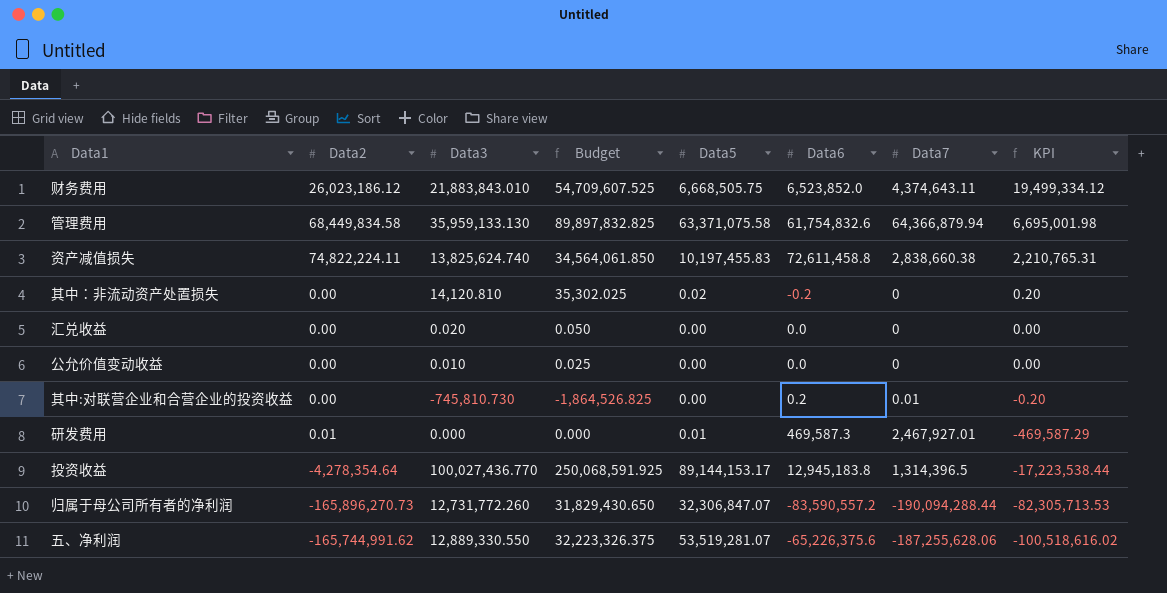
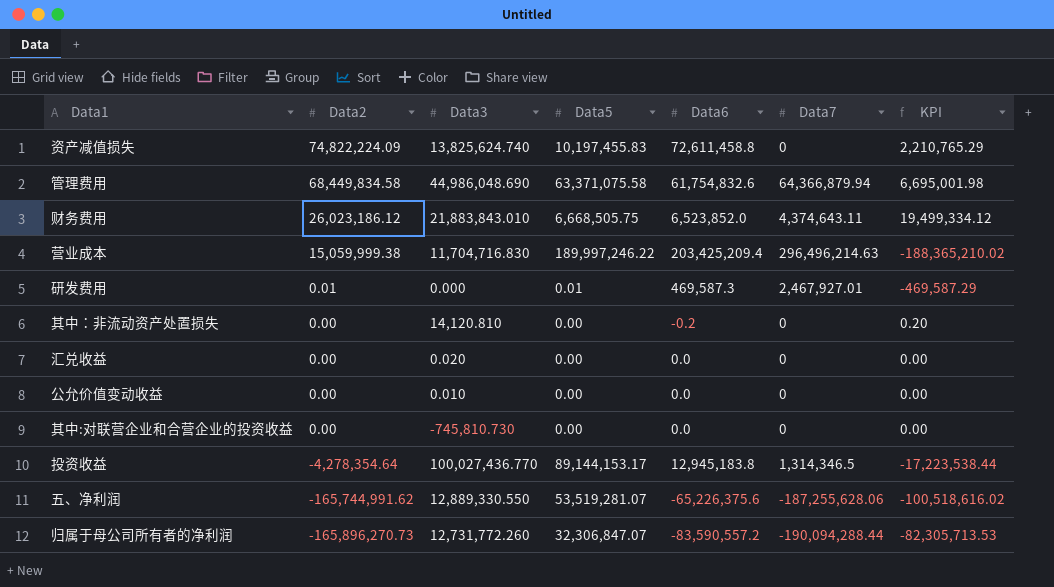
row order: KPI descending -> Data2 descending
column Budget | formula: [Data3] * 2.5 -> none
资产减值损失 | Data2: 74,822,224.11 -> 74,822,224.09
资产减值损失 | Data7: 2,838,660.38 -> 0
资产减值损失 | KPI: 2,210,765.31 -> 2,210,765.29
管理费用 | Data3: 35,959,133.130 -> 44,986,048.690
row 营业成本: none -> 15,059,999.38 | 11,704,716.830 | 189,997,246.22 | 203,425,209.4 | 296,496,214.63 | -188,365,210.02
其中：非流动资产处置损失 | Data5: 0.02 -> 0.00
其中:对联营企业和合营企业的投资收益 | Data6: 0.2 -> 0.0
其中:对联营企业和合营企业的投资收益 | Data7: 0.01 -> 0
其中:对联营企业和合营企业的投资收益 | KPI: -0.20 -> 0.00
投资收益 | Data7: 1,314,396.5 -> 1,314,346.5

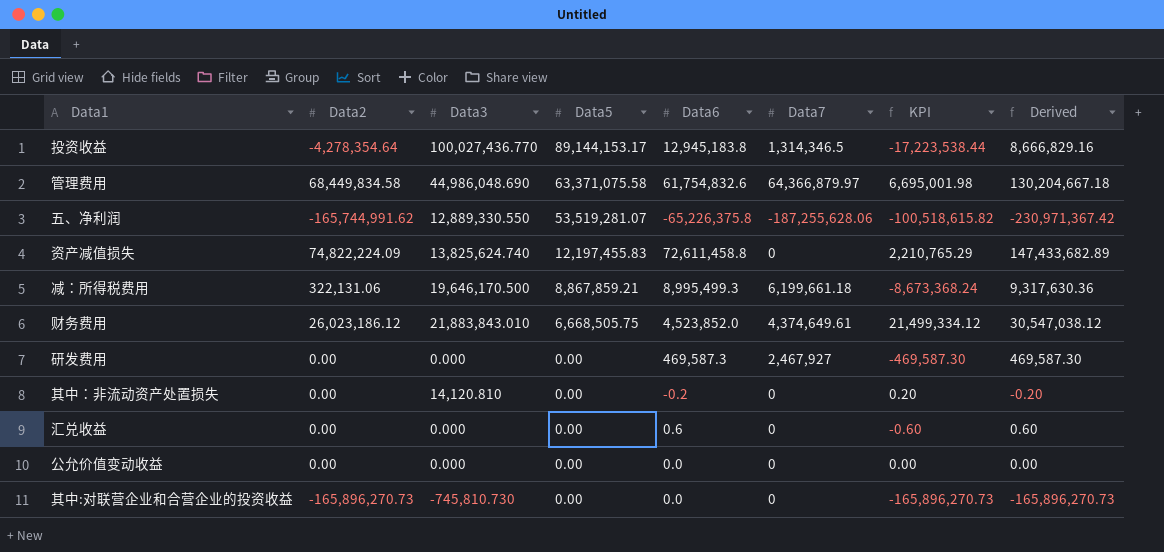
row order: Data2 descending -> Data5 descending
column Derived | formula: none -> [Data2] + [Data6]
row 营业成本: 15,059,999.38 | 11,704,716.830 | 189,997,246.22 | 203,425,209.4 | 296,496,214.63 | -188,365,210.02 -> none
row 归属于母公司所有者的净利润: -165,896,270.73 | 12,731,772.260 | 32,306,847.07 | -83,590,557.2 | -190,094,288.44 | -82,305,713.53 -> none
管理费用 | Data7: 64,366,879.94 -> 64,366,879.97
五、净利润 | Data6: -65,226,375.6 -> -65,226,375.8
五、净利润 | KPI: -100,518,616.02 -> -100,518,615.82
资产减值损失 | Data5: 10,197,455.83 -> 12,197,455.83
row 减：所得税费用: none -> 322,131.06 | 19,646,170.500 | 8,867,859.21 | 8,995,499.3 | 6,199,661.18 | -8,673,368.24 | 9,317,630.36
财务费用 | Data6: 6,523,852.0 -> 4,523,852.0
财务费用 | Data7: 4,374,643.11 -> 4,374,649.61
财务费用 | KPI: 19,499,334.12 -> 21,499,334.12
研发费用 | Data2: 0.01 -> 0.00
研发费用 | Data5: 0.01 -> 0.00
研发费用 | Data7: 2,467,927.01 -> 2,467,927
研发费用 | KPI: -469,587.29 -> -469,587.30
汇兑收益 | Data3: 0.020 -> 0.000
汇兑收益 | Data6: 0.0 -> 0.6
汇兑收益 | KPI: 0.00 -> -0.60
公允价值变动收益 | Data3: 0.010 -> 0.000
其中:对联营企业和合营企业的投资收益 | Data2: 0.00 -> -165,896,270.73
其中:对联营企业和合营企业的投资收益 | KPI: 0.00 -> -165,896,270.73

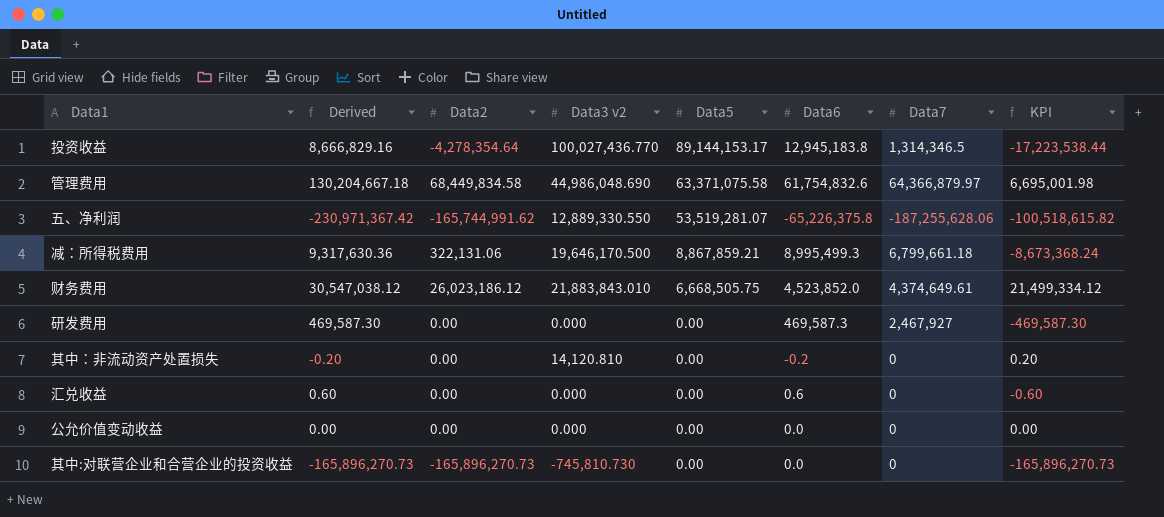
column Derived | position: 8 -> 2
column name: Data3 -> Data3 v2
row 资产减值损失: 74,822,224.09 | 13,825,624.740 | 12,197,455.83 | 72,611,458.8 | 0 | 2,210,765.29 | 147,433,682.89 -> none
减：所得税费用 | Data7: 6,199,661.18 -> 6,799,661.18

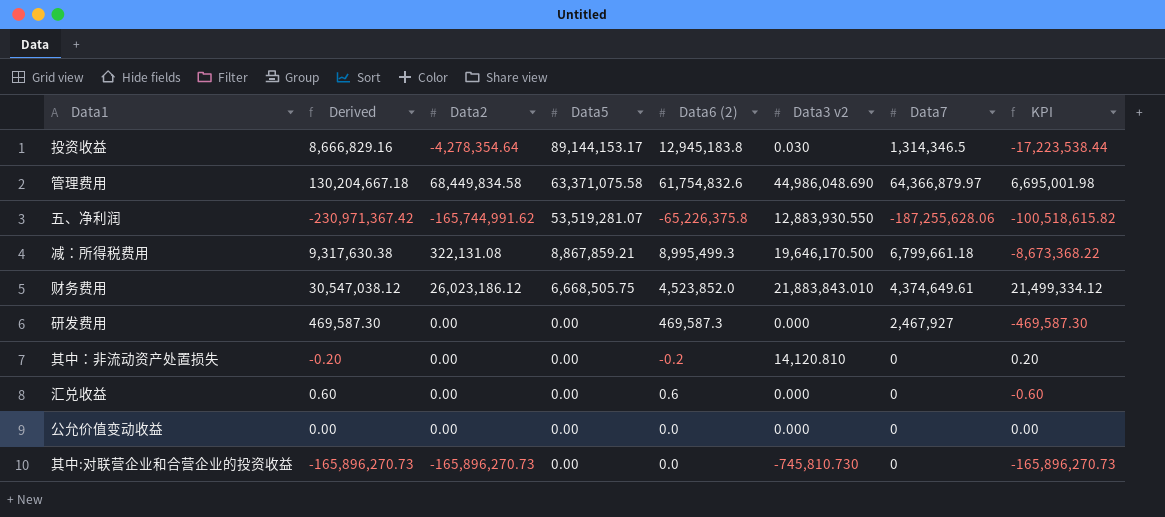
column name: Data6 -> Data6 (2)
column Data3 v2 | position: 4 -> 6
投资收益 | Data3 v2: 100,027,436.770 -> 0.030
五、净利润 | Data3 v2: 12,889,330.550 -> 12,883,930.550
减：所得税费用 | Derived: 9,317,630.36 -> 9,317,630.38
减：所得税费用 | Data2: 322,131.06 -> 322,131.08
减：所得税费用 | KPI: -8,673,368.24 -> -8,673,368.22

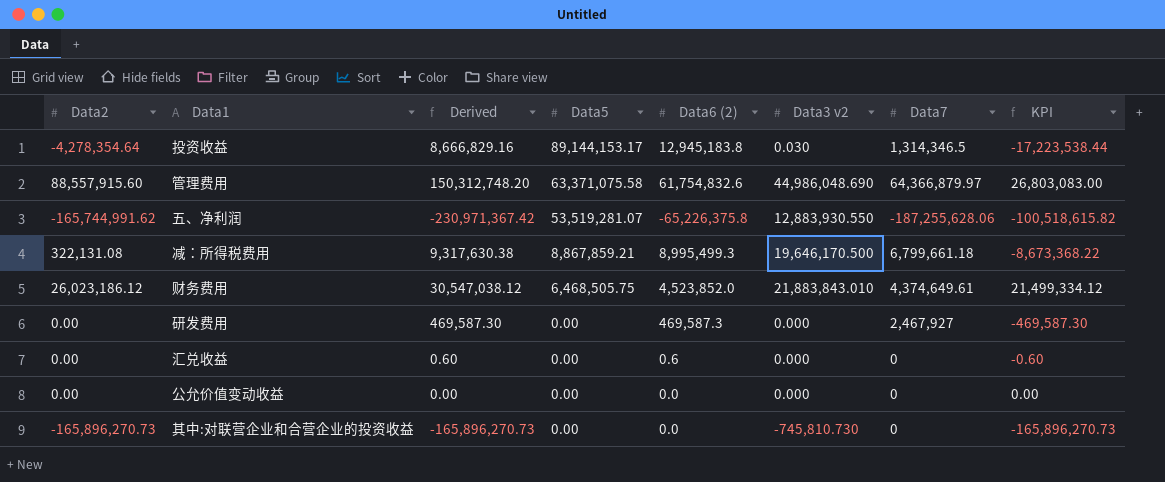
column Data2 | position: 3 -> 1
row 其中：非流动资产处置损失: -0.20 | 0.00 | 0.00 | -0.2 | 14,120.810 | 0 | 0.20 -> none
管理费用 | Data2: 68,449,834.58 -> 88,557,915.60
管理费用 | Derived: 130,204,667.18 -> 150,312,748.20
管理费用 | KPI: 6,695,001.98 -> 26,803,083.00
财务费用 | Data5: 6,668,505.75 -> 6,468,505.75

